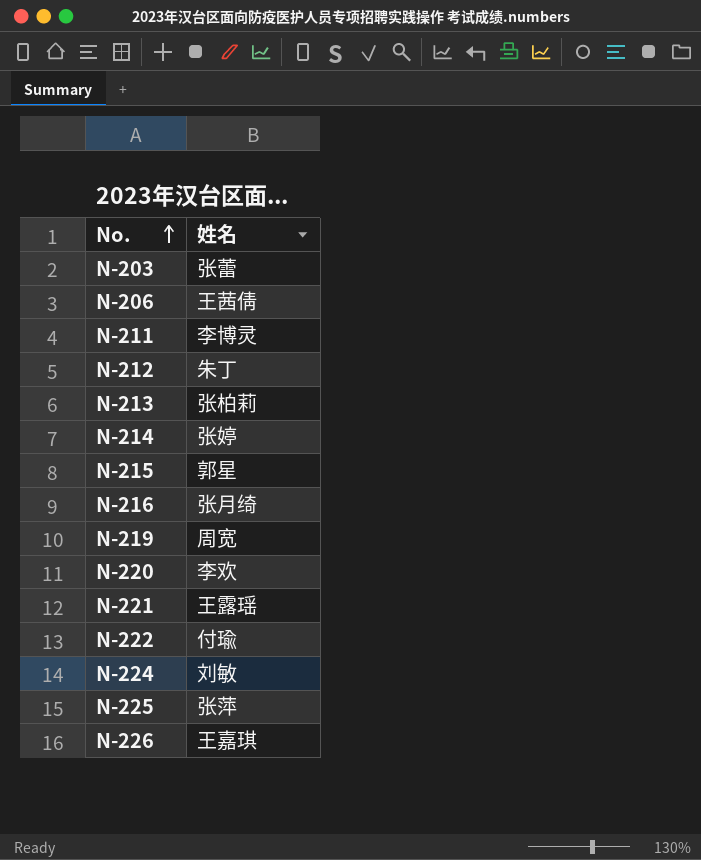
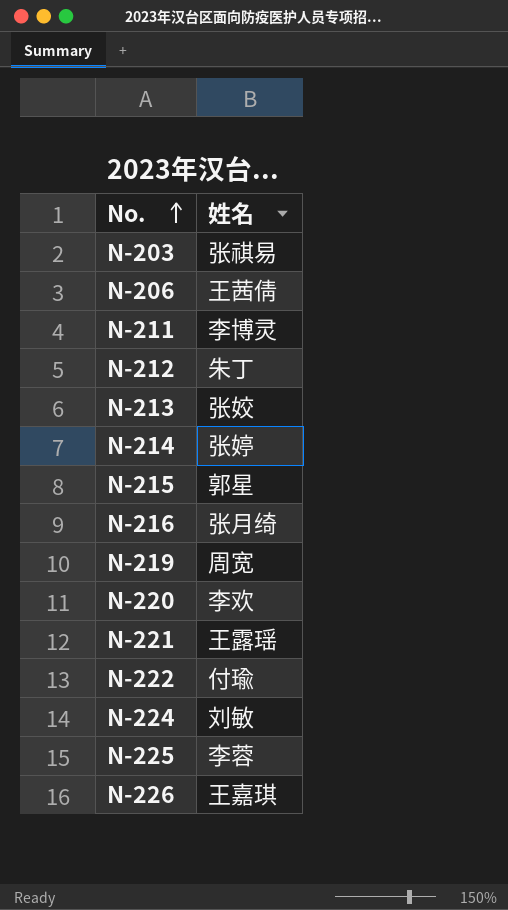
N-203 | 姓名: 张蕾 -> 张祺易
N-213 | 姓名: 张柏莉 -> 张姣
N-225 | 姓名: 张萍 -> 李蓉

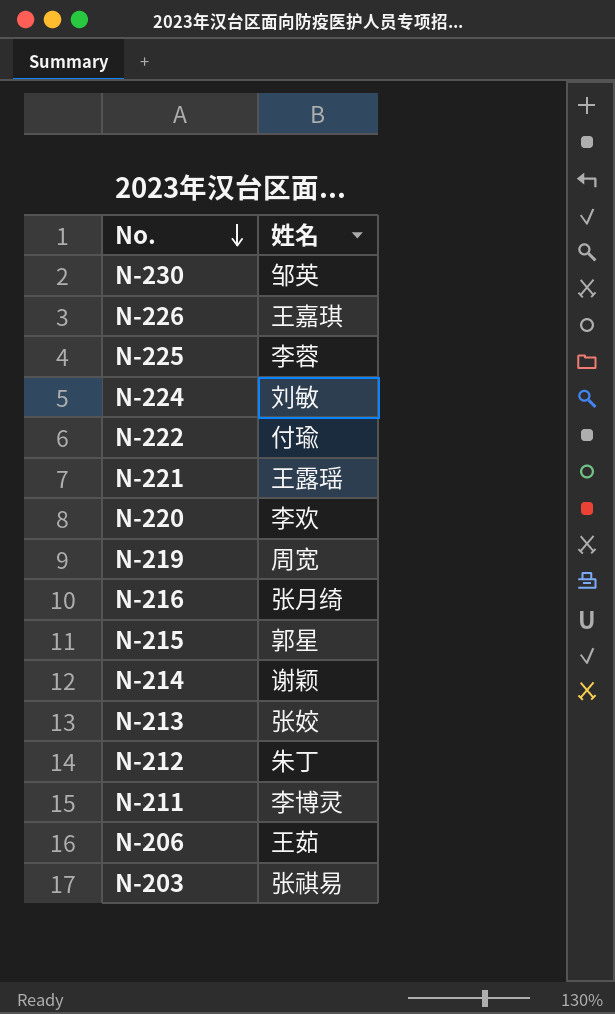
row order: No. ascending -> No. descending
row N-230: none -> 邹英
N-214 | 姓名: 张婷 -> 谢颖
N-206 | 姓名: 王茜倩 -> 王茹

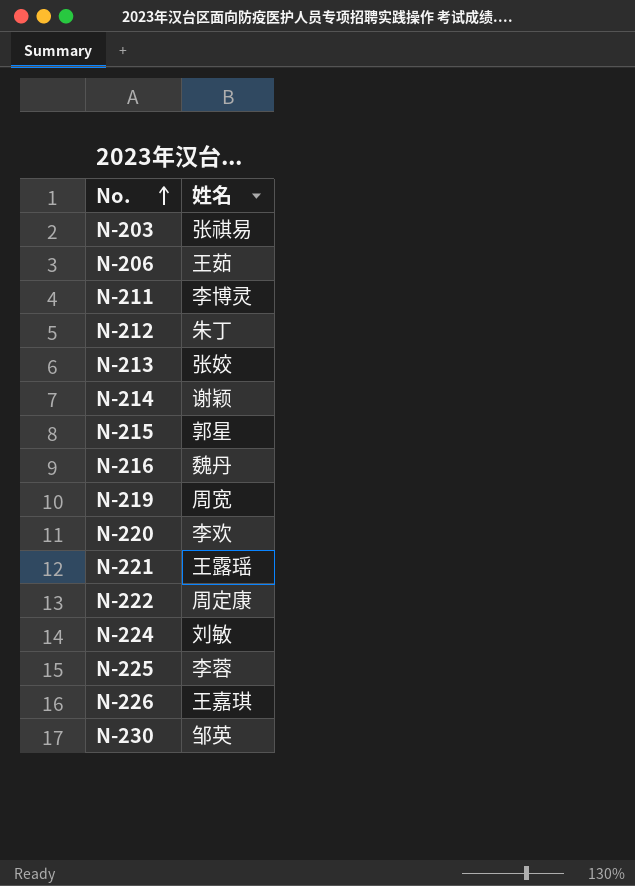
row order: No. descending -> No. ascending
N-216 | 姓名: 张月绮 -> 魏丹
N-222 | 姓名: 付瑜 -> 周定康

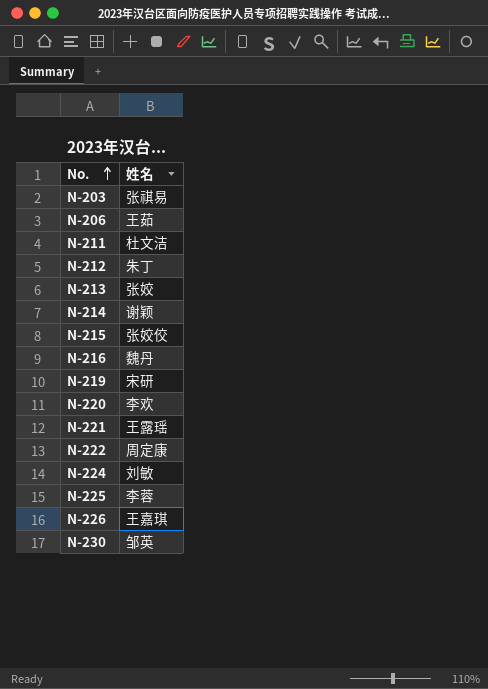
N-211 | 姓名: 李博灵 -> 杜文洁
N-215 | 姓名: 郭星 -> 张姣佼
N-219 | 姓名: 周宽 -> 宋研

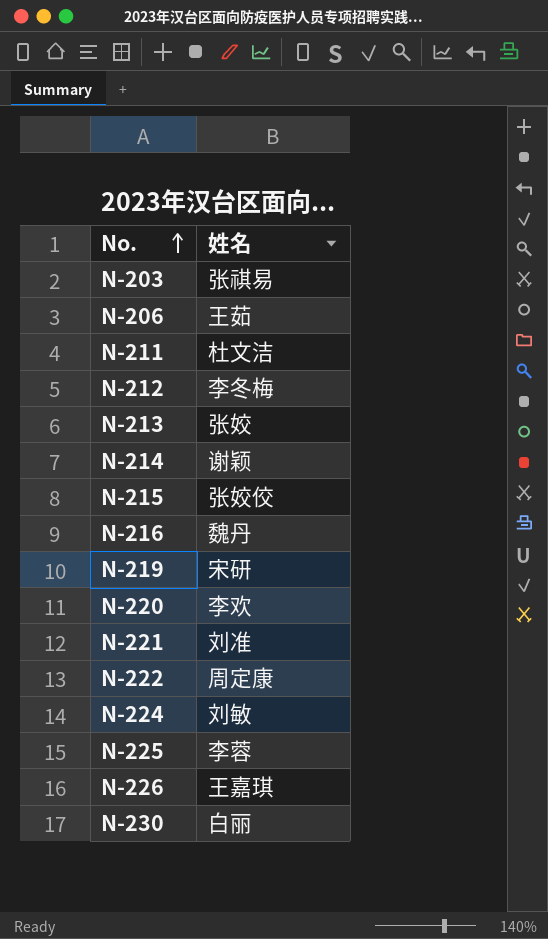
N-212 | 姓名: 朱丁 -> 李冬梅
N-221 | 姓名: 王露瑶 -> 刘准
N-230 | 姓名: 邹英 -> 白丽

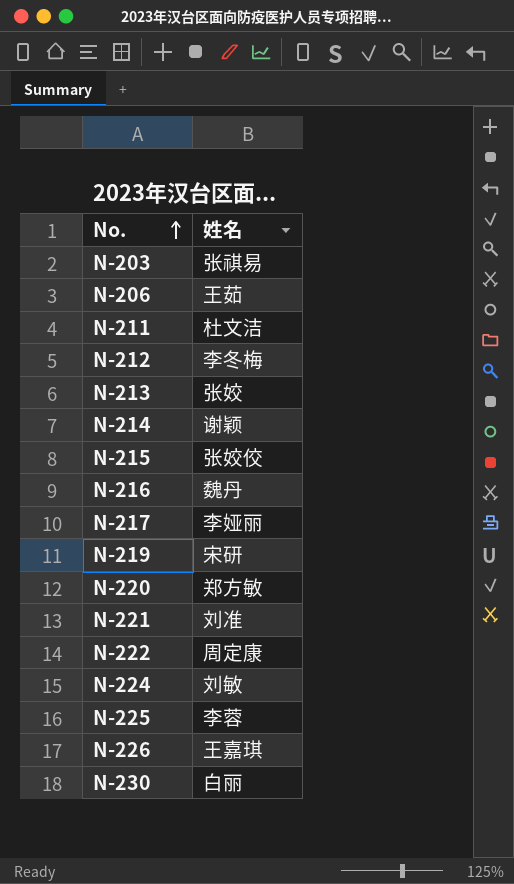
row N-217: none -> 李娅丽
N-220 | 姓名: 李欢 -> 郑方敏

